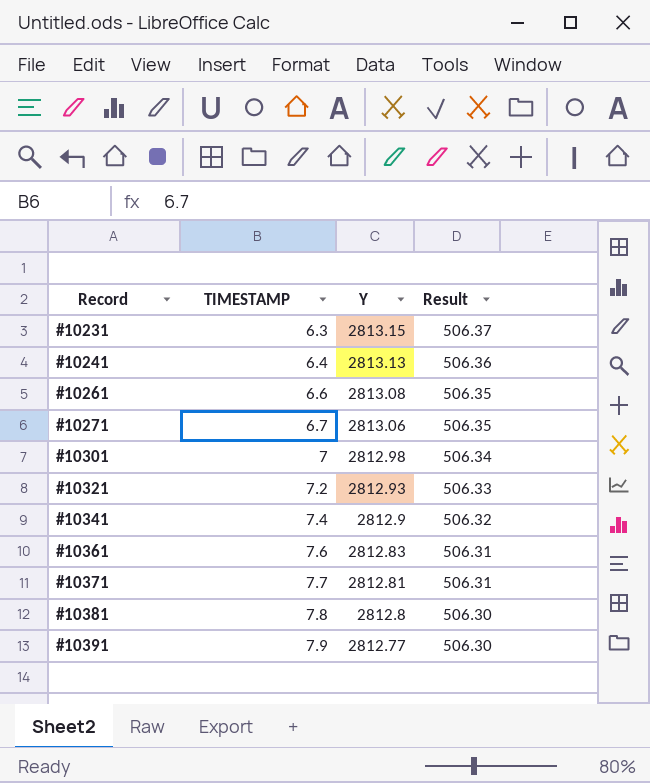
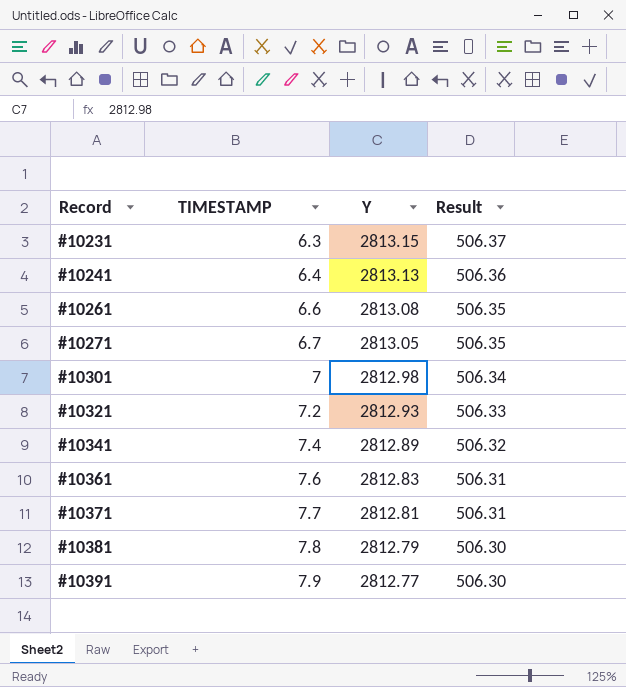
#10271 | Y: 2813.06 -> 2813.05
#10341 | Y: 2812.9 -> 2812.89
#10381 | Y: 2812.8 -> 2812.79

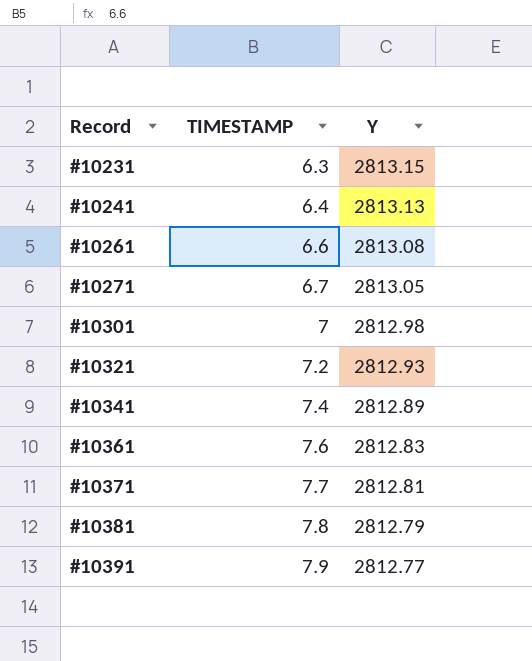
column Result | formula: [Y] * 0.18 -> none

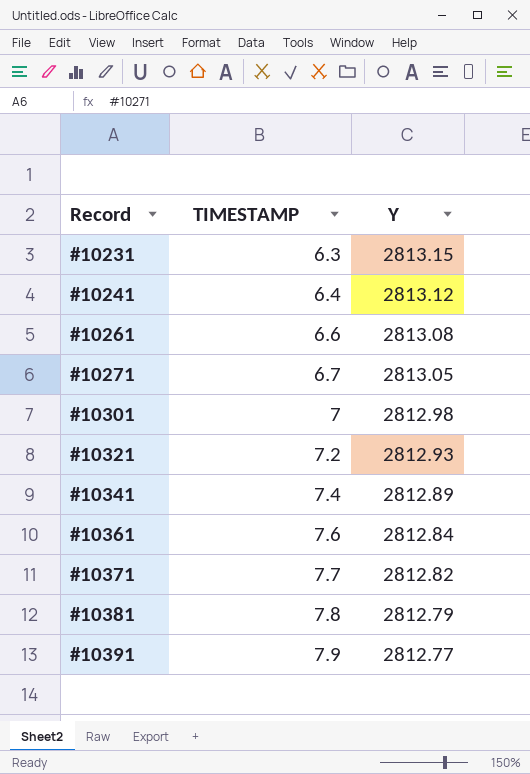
#10241 | Y: 2813.13 -> 2813.12
#10361 | Y: 2812.83 -> 2812.84
#10371 | Y: 2812.81 -> 2812.82

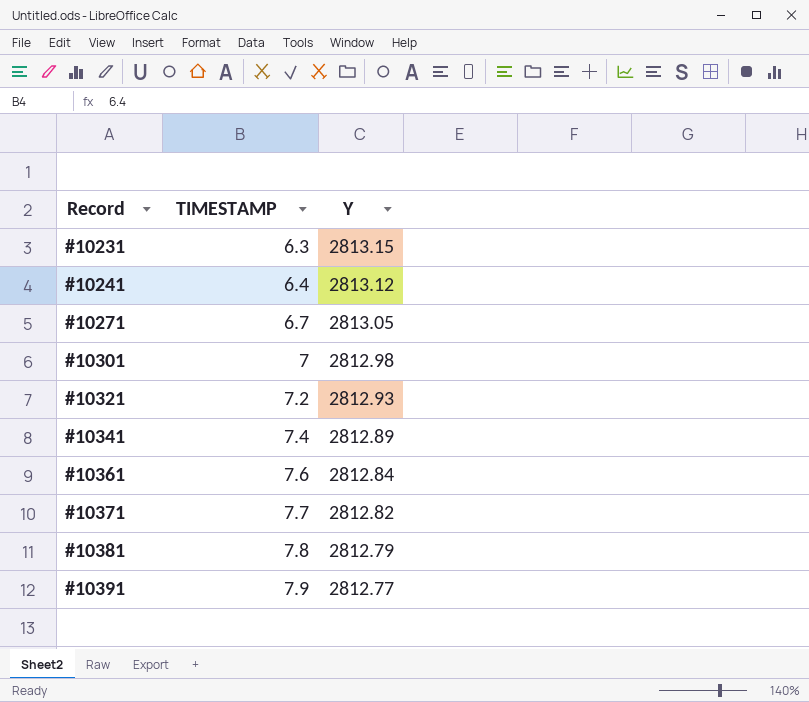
row #10261: 6.6 | 2813.08 -> none

